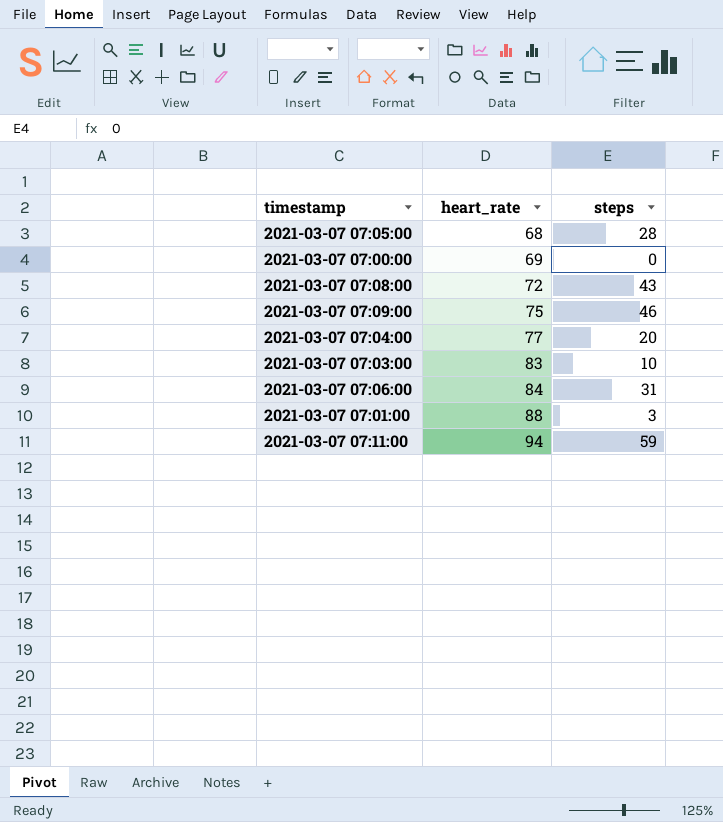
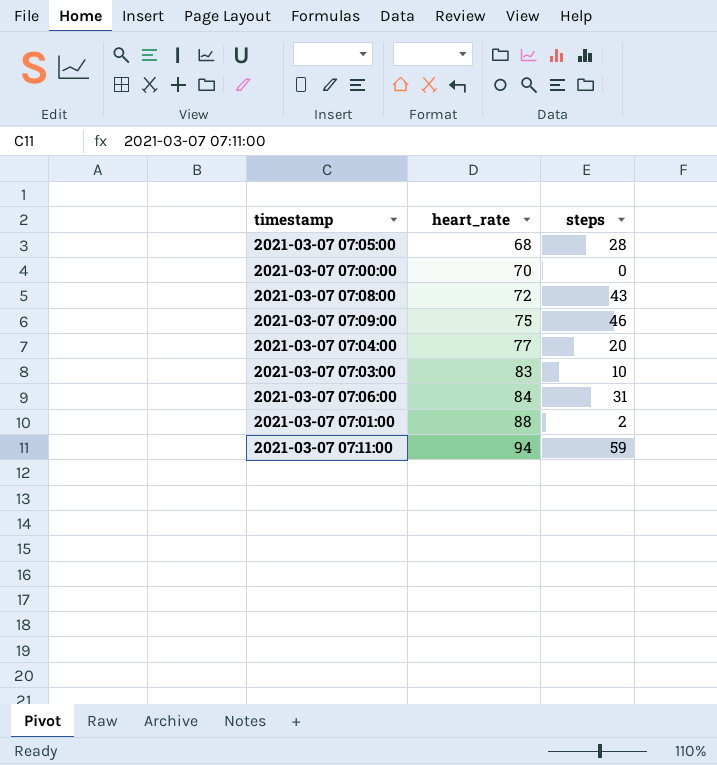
2021-03-07 07:00:00 | heart_rate: 69 -> 70
2021-03-07 07:01:00 | steps: 3 -> 2

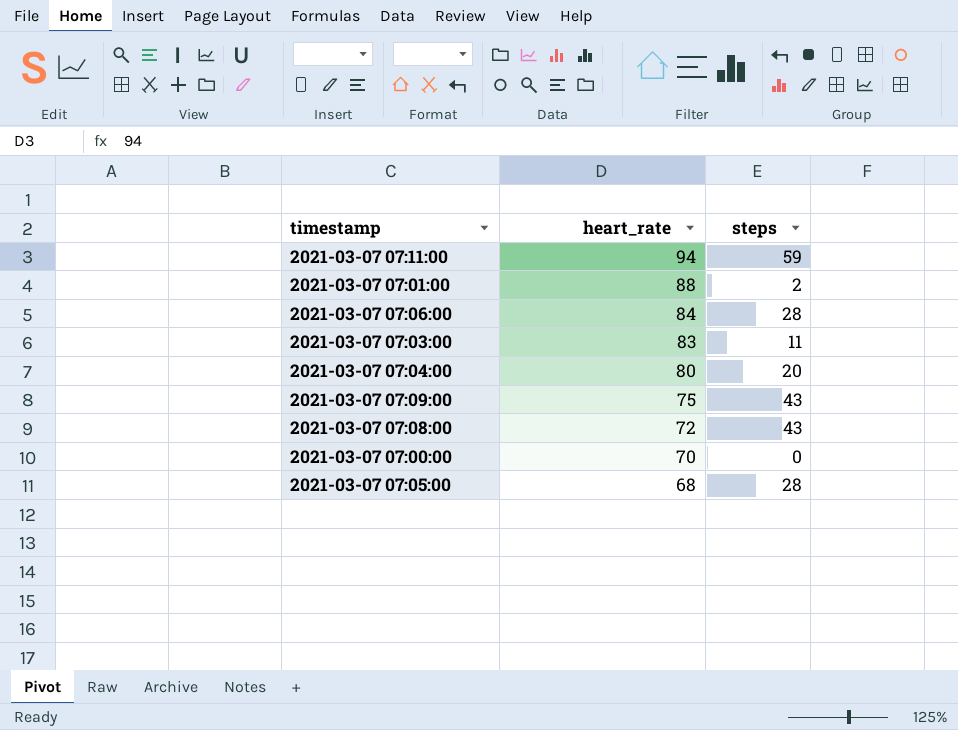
row order: heart_rate ascending -> heart_rate descending
2021-03-07 07:06:00 | steps: 31 -> 28
2021-03-07 07:03:00 | steps: 10 -> 11
2021-03-07 07:04:00 | heart_rate: 77 -> 80
2021-03-07 07:09:00 | steps: 46 -> 43

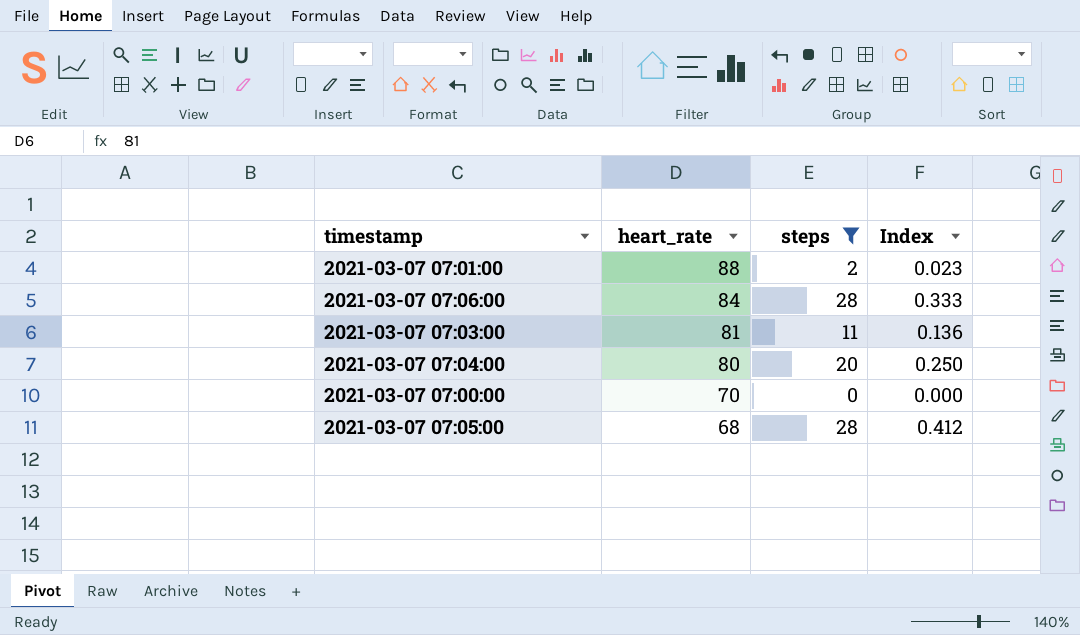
filter: none -> steps <= 28
column Index | formula: none -> [steps] / [heart_rate]
2021-03-07 07:03:00 | heart_rate: 83 -> 81

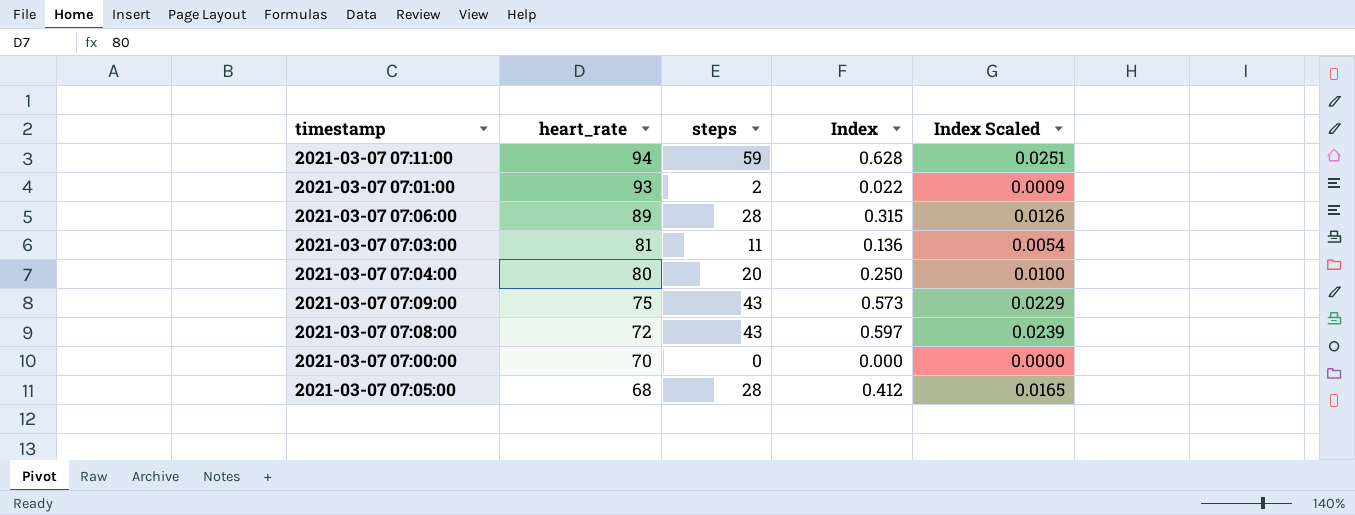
filter: steps <= 28 -> none
column Index Scaled | formula: none -> [Index] * 0.04
2021-03-07 07:01:00 | heart_rate: 88 -> 93
2021-03-07 07:01:00 | Index: 0.023 -> 0.022
2021-03-07 07:06:00 | heart_rate: 84 -> 89
2021-03-07 07:06:00 | Index: 0.333 -> 0.315

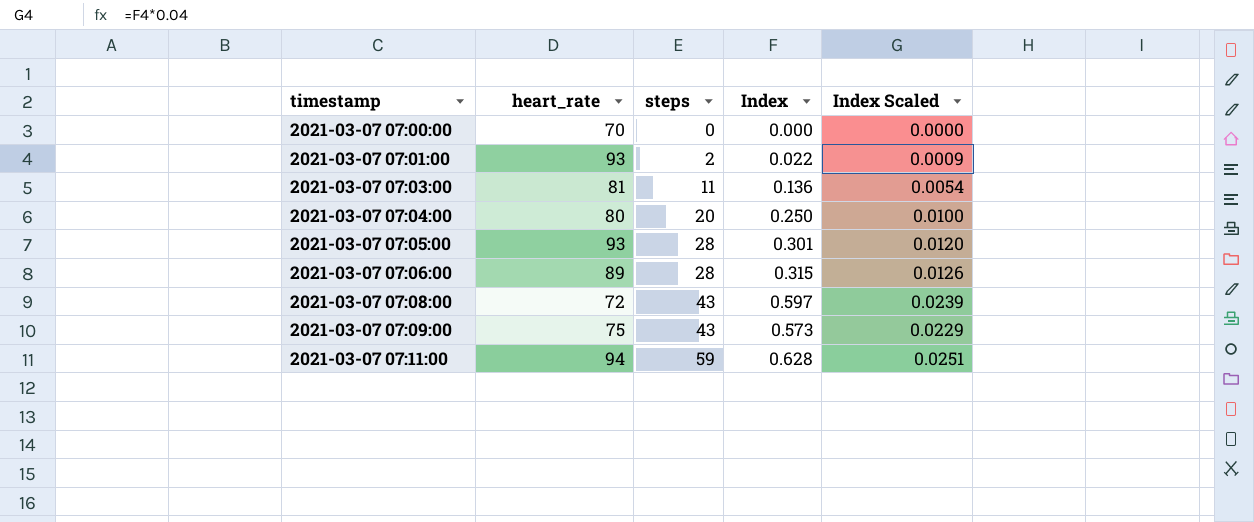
row order: heart_rate descending -> timestamp ascending
2021-03-07 07:05:00 | heart_rate: 68 -> 93
2021-03-07 07:05:00 | Index: 0.412 -> 0.301
2021-03-07 07:05:00 | Index Scaled: 0.0165 -> 0.0120

